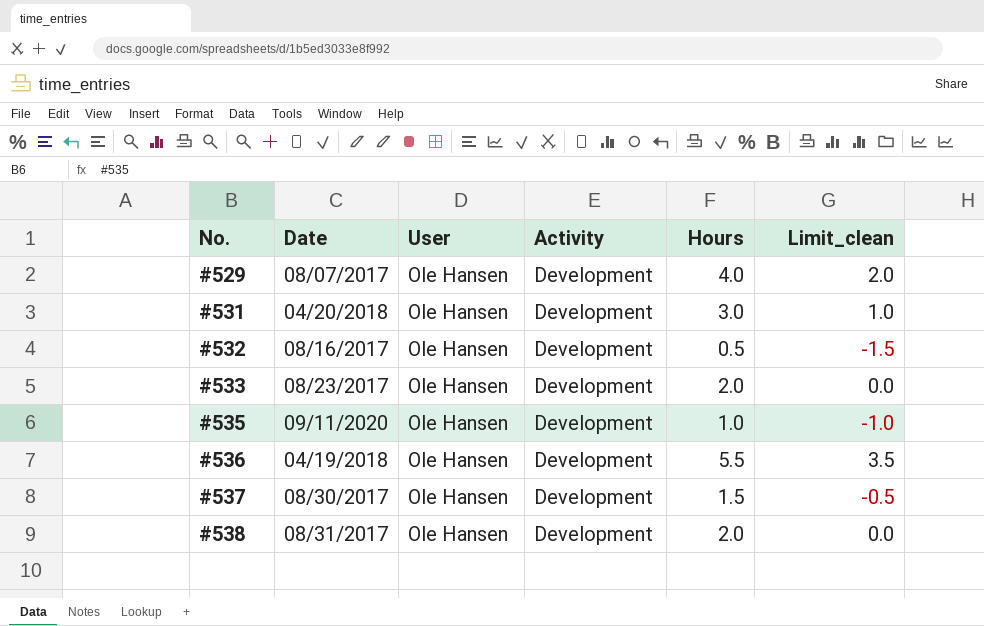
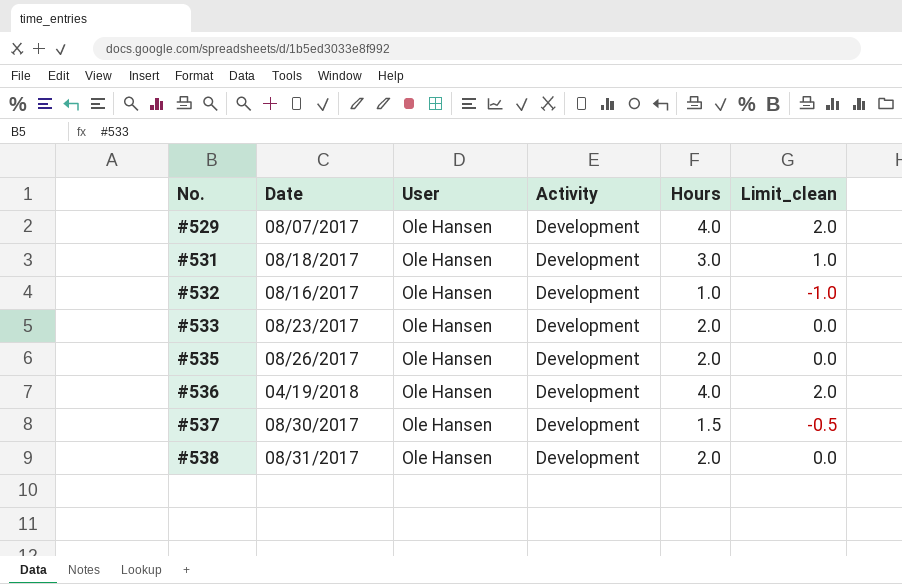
#531 | Date: 04/20/2018 -> 08/18/2017
#532 | Hours: 0.5 -> 1.0
#532 | Limit_clean: -1.5 -> -1.0
#535 | Date: 09/11/2020 -> 08/26/2017
#535 | Hours: 1.0 -> 2.0
#535 | Limit_clean: -1.0 -> 0.0
#536 | Hours: 5.5 -> 4.0
#536 | Limit_clean: 3.5 -> 2.0

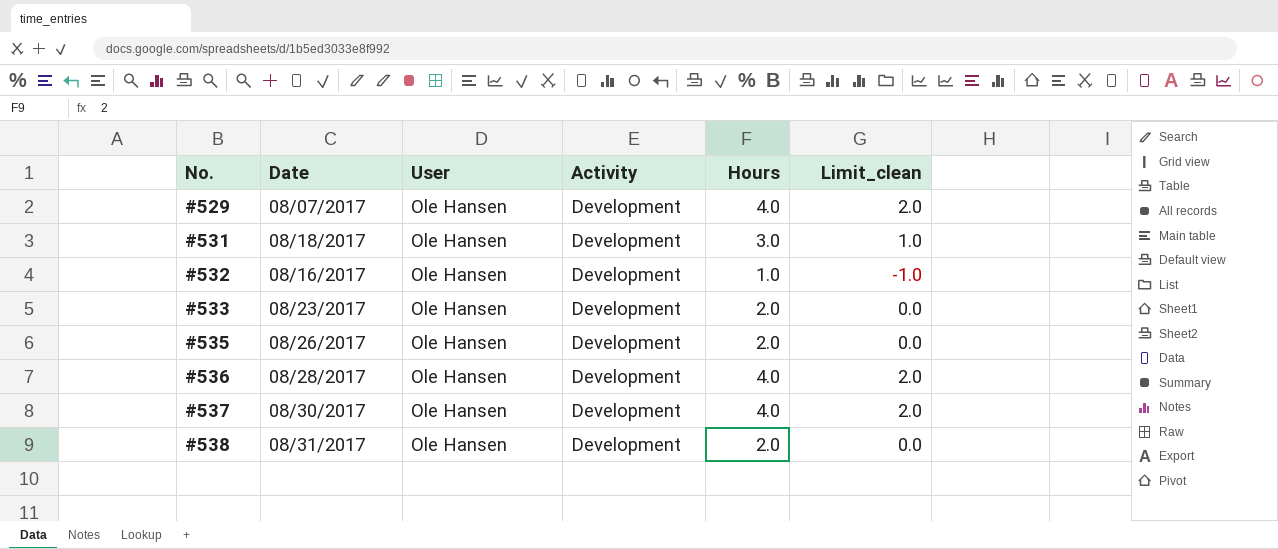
#536 | Date: 04/19/2018 -> 08/28/2017
#537 | Hours: 1.5 -> 4.0
#537 | Limit_clean: -0.5 -> 2.0

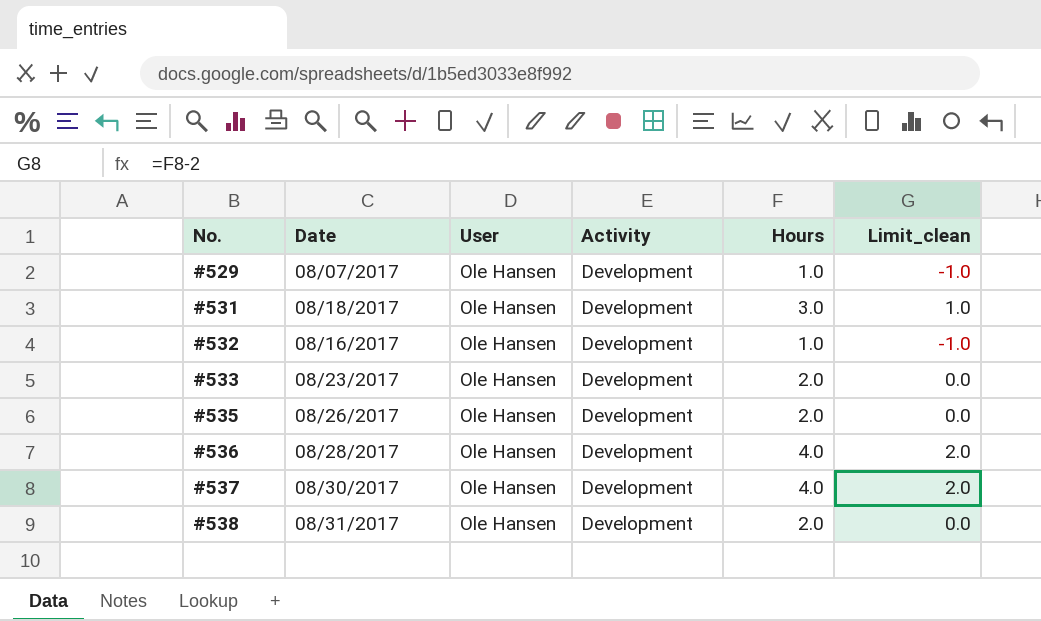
#529 | Hours: 4.0 -> 1.0
#529 | Limit_clean: 2.0 -> -1.0

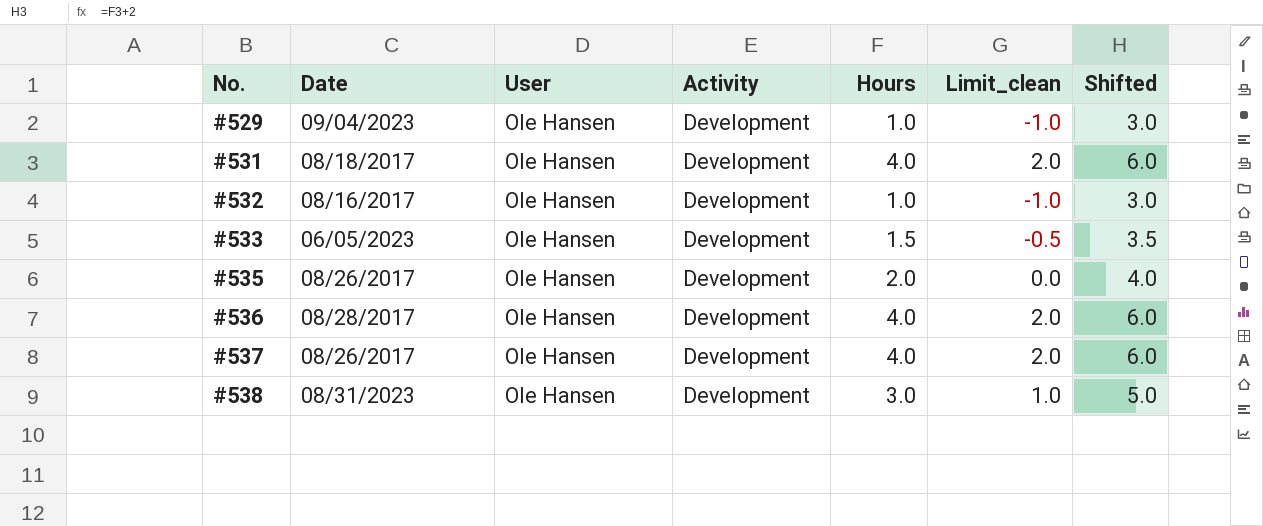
column Shifted | formula: none -> [Hours] + 2
#529 | Date: 08/07/2017 -> 09/04/2023
#531 | Hours: 3.0 -> 4.0
#531 | Limit_clean: 1.0 -> 2.0
#533 | Date: 08/23/2017 -> 06/05/2023
#533 | Hours: 2.0 -> 1.5
#533 | Limit_clean: 0.0 -> -0.5
#537 | Date: 08/30/2017 -> 08/26/2017
#538 | Date: 08/31/2017 -> 08/31/2023
#538 | Hours: 2.0 -> 3.0
#538 | Limit_clean: 0.0 -> 1.0

